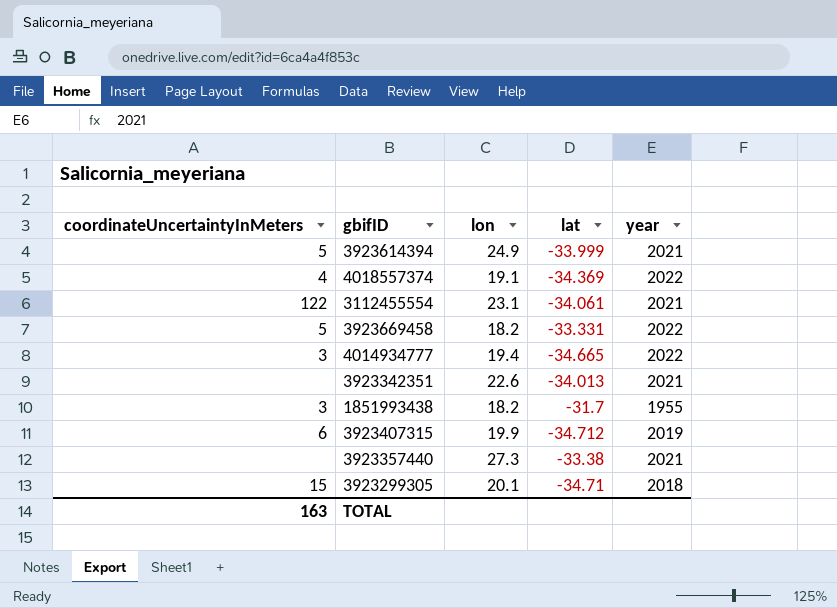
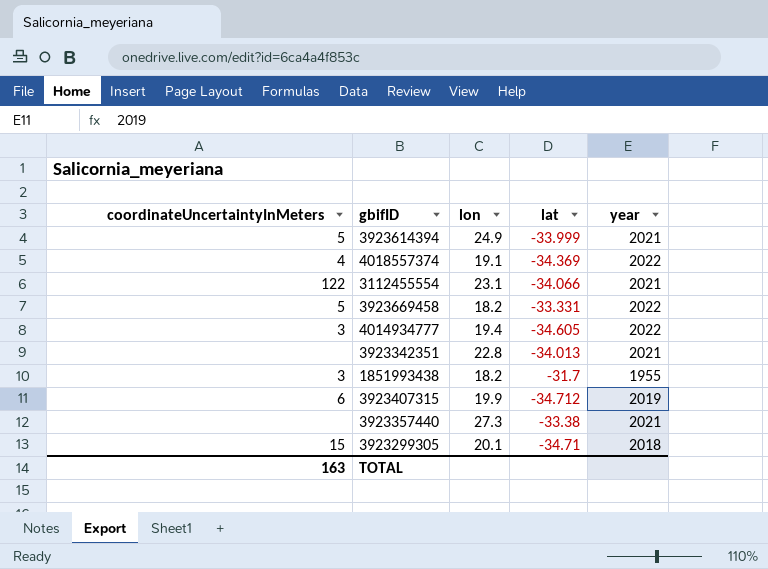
3112455554 | lat: -34.061 -> -34.066
4014934777 | lat: -34.665 -> -34.605
3923342351 | lon: 22.6 -> 22.8

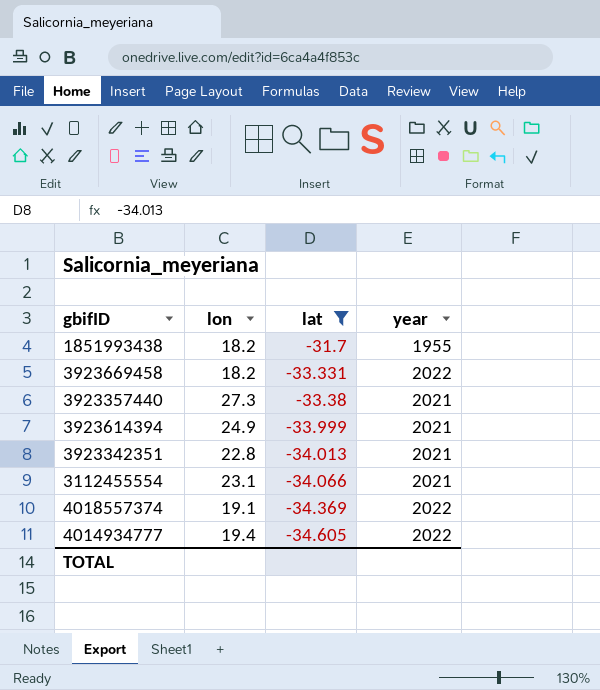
filter: none -> lat >= -34.605
row order: none -> lat descending
column coordinateUncertaintyInMeters | position: 1 -> none

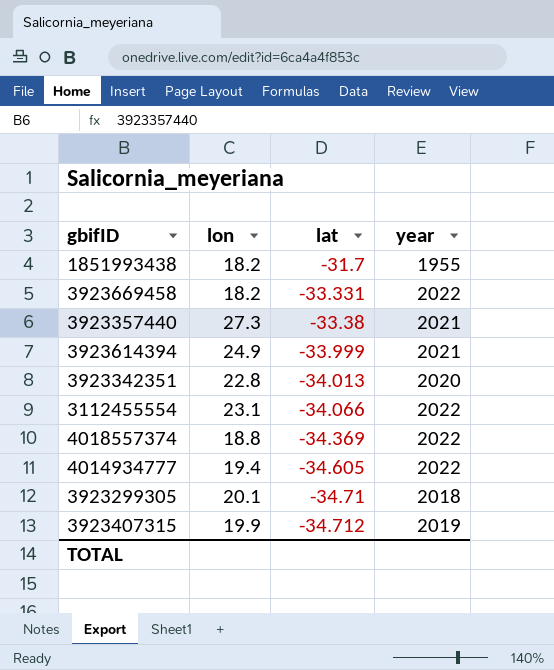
filter: lat >= -34.605 -> none
3923342351 | year: 2021 -> 2020
3112455554 | year: 2021 -> 2022
4018557374 | lon: 19.1 -> 18.8

